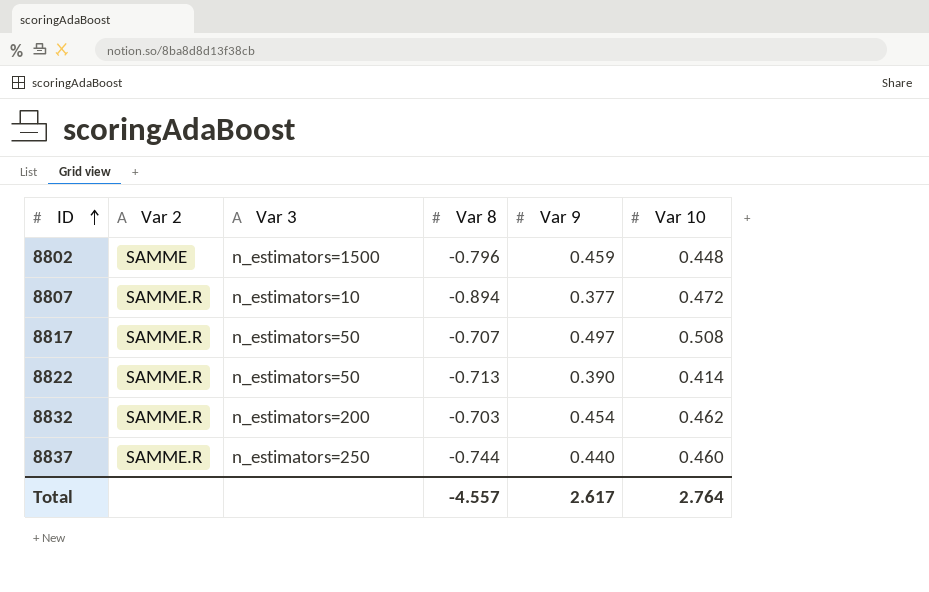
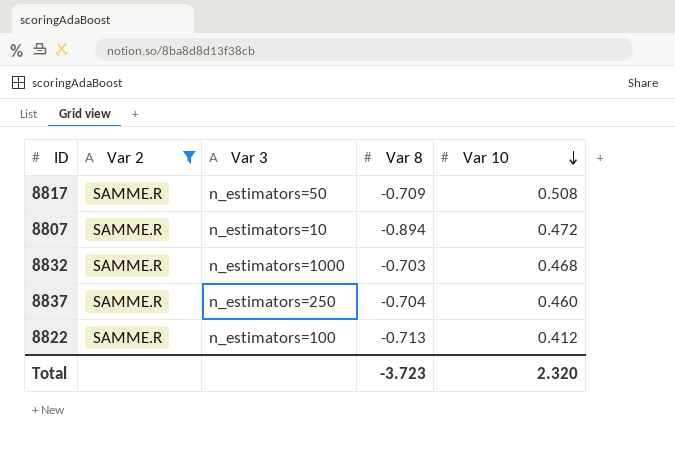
filter: none -> Var 2 = SAMME.R
row order: ID ascending -> Var 10 descending
column Var 9 | position: 5 -> none
8817 | Var 8: -0.707 -> -0.709
8832 | Var 3: n_estimators=200 -> n_estimators=1000
8832 | Var 10: 0.462 -> 0.468
8837 | Var 8: -0.744 -> -0.704
8822 | Var 3: n_estimators=50 -> n_estimators=100
8822 | Var 10: 0.414 -> 0.412
Total | Var 8: -4.557 -> -3.723
Total | Var 10: 2.764 -> 2.320

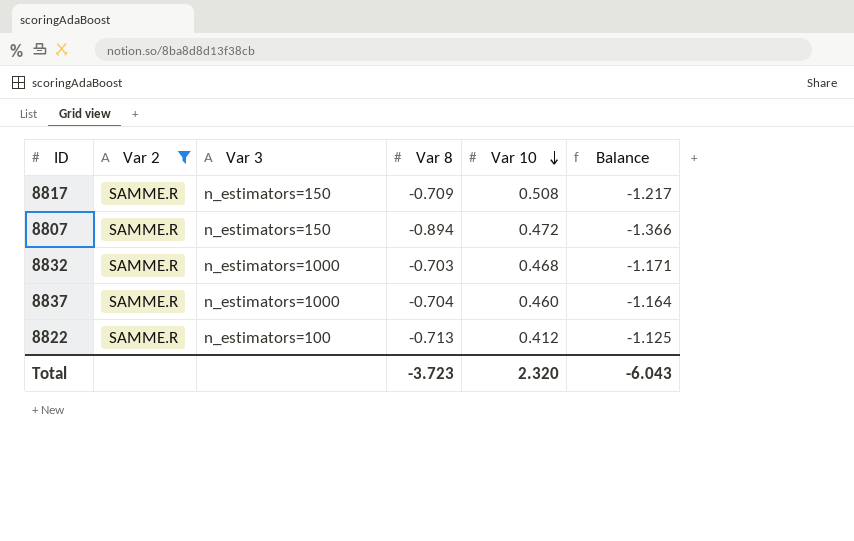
column Balance | formula: none -> [Var 8] - [Var 10]
8817 | Var 3: n_estimators=50 -> n_estimators=150
8807 | Var 3: n_estimators=10 -> n_estimators=150
8837 | Var 3: n_estimators=250 -> n_estimators=1000

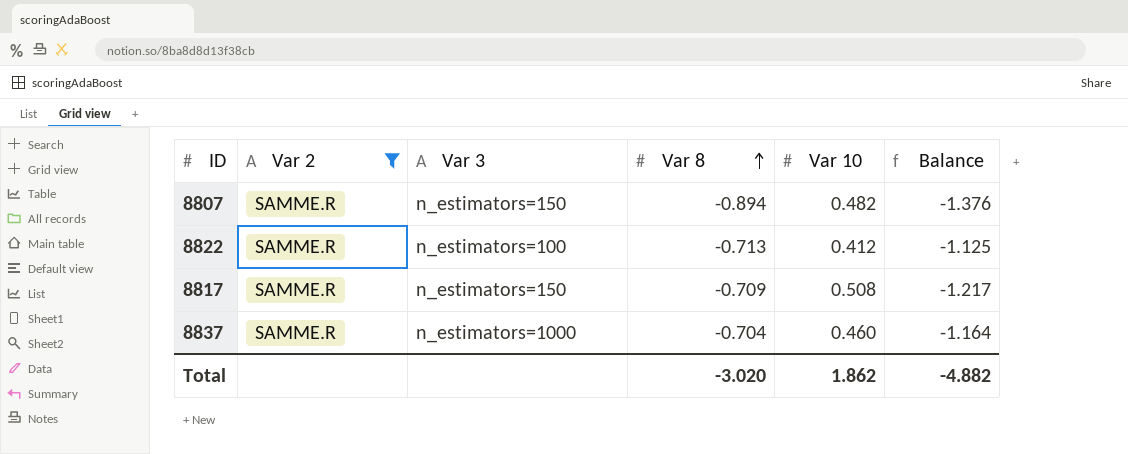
row order: Var 10 descending -> Var 8 ascending
row 8832: SAMME.R | n_estimators=1000 | -0.703 | 0.468 | -1.171 -> none
8807 | Var 10: 0.472 -> 0.482
8807 | Balance: -1.366 -> -1.376
Total | Var 8: -3.723 -> -3.020
Total | Var 10: 2.320 -> 1.862
Total | Balance: -6.043 -> -4.882

